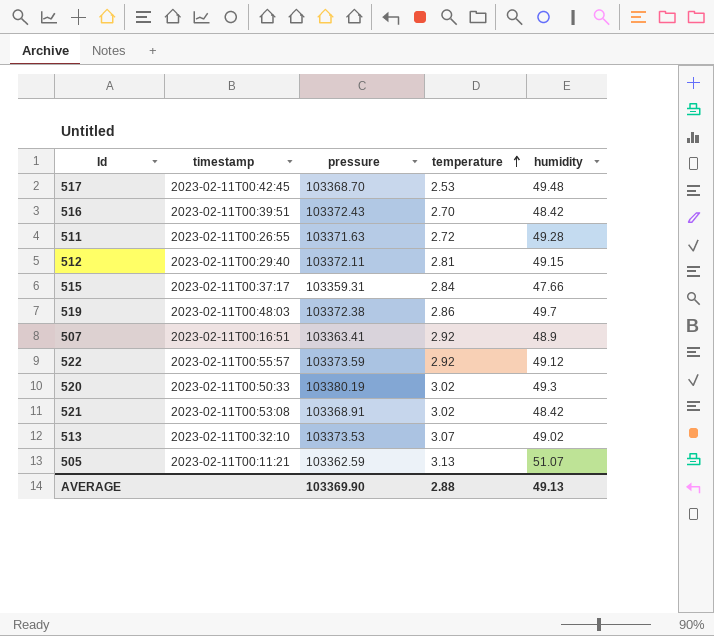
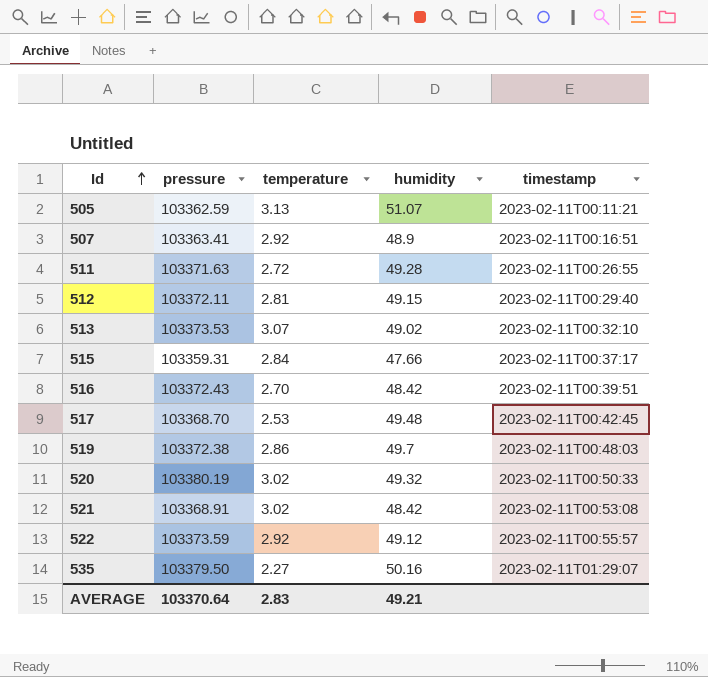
row order: temperature ascending -> Id ascending
column timestamp | position: 2 -> 5
520 | humidity: 49.3 -> 49.32
row 535: none -> 103379.50 | 2.27 | 50.16 | 2023-02-11T01:29:07
AVERAGE | pressure: 103369.90 -> 103370.64
AVERAGE | temperature: 2.88 -> 2.83
AVERAGE | humidity: 49.13 -> 49.21

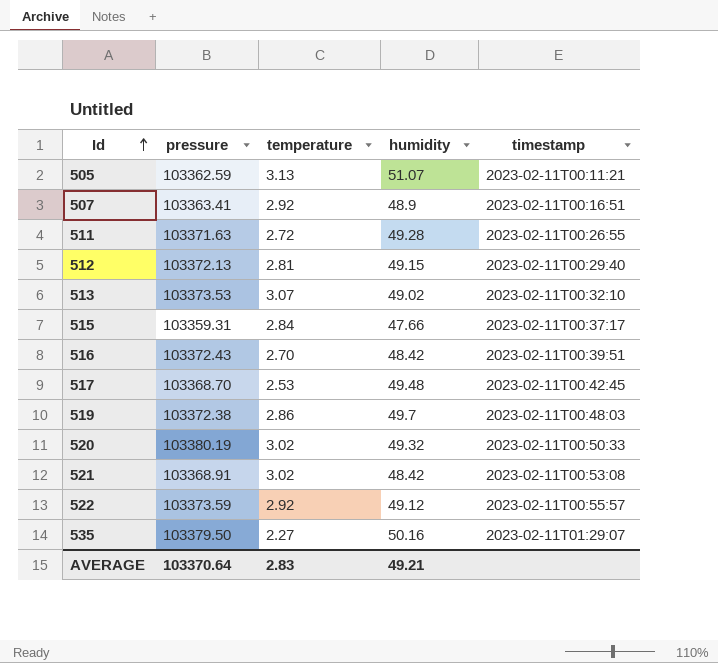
512 | pressure: 103372.11 -> 103372.13

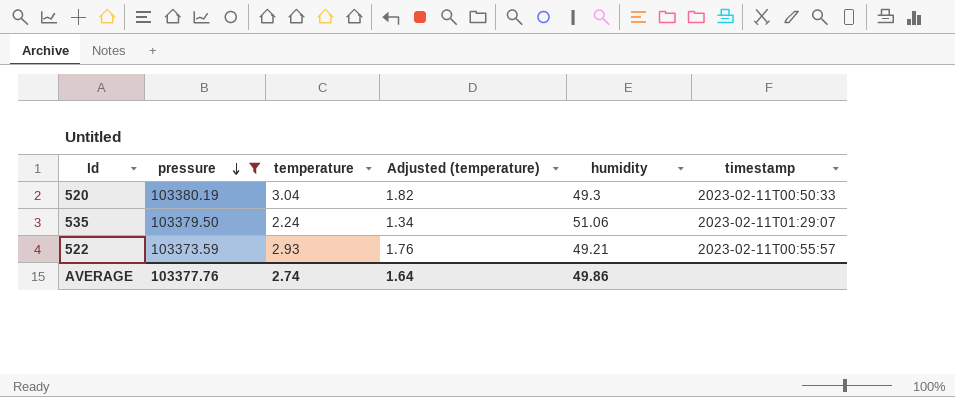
filter: none -> pressure >= 103373.59
row order: Id ascending -> pressure descending
column Adjusted (temperature) | formula: none -> [temperature] * 0.6
520 | temperature: 3.02 -> 3.04
520 | humidity: 49.32 -> 49.3
535 | temperature: 2.27 -> 2.24
535 | humidity: 50.16 -> 51.06
522 | temperature: 2.92 -> 2.93
522 | humidity: 49.12 -> 49.21
AVERAGE | pressure: 103370.64 -> 103377.76
AVERAGE | temperature: 2.83 -> 2.74
AVERAGE | humidity: 49.21 -> 49.86

